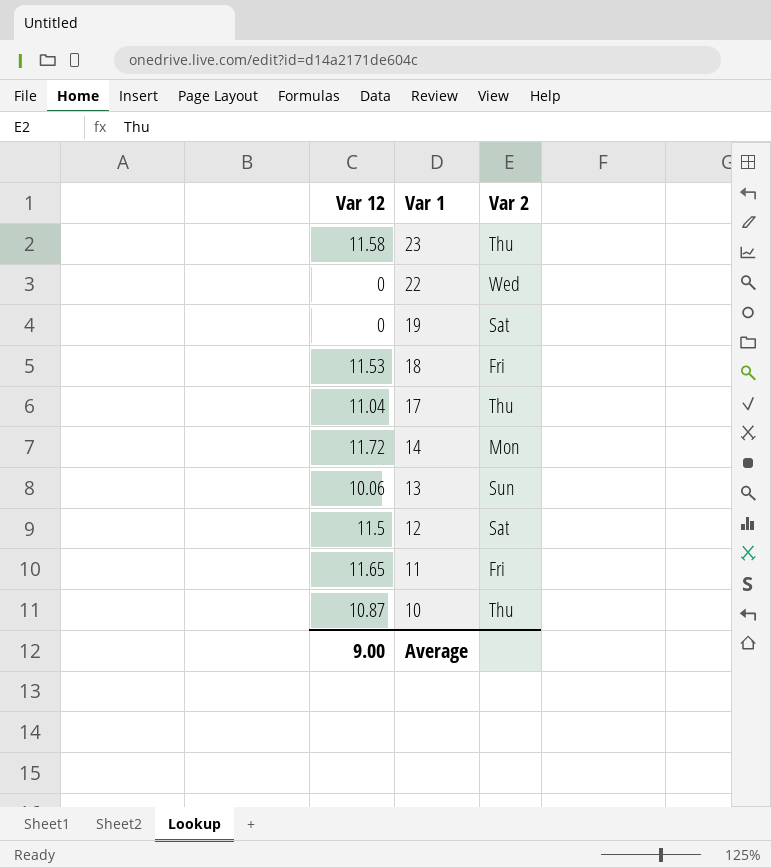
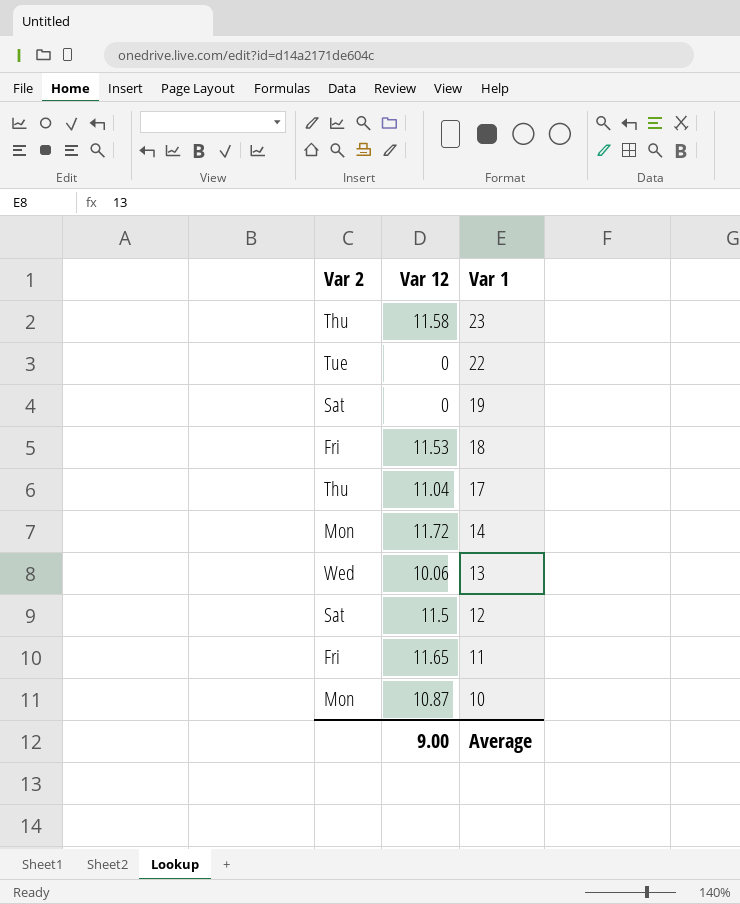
column Var 2 | position: 3 -> 1
22 | Var 2: Wed -> Tue
13 | Var 2: Sun -> Wed
10 | Var 2: Thu -> Mon

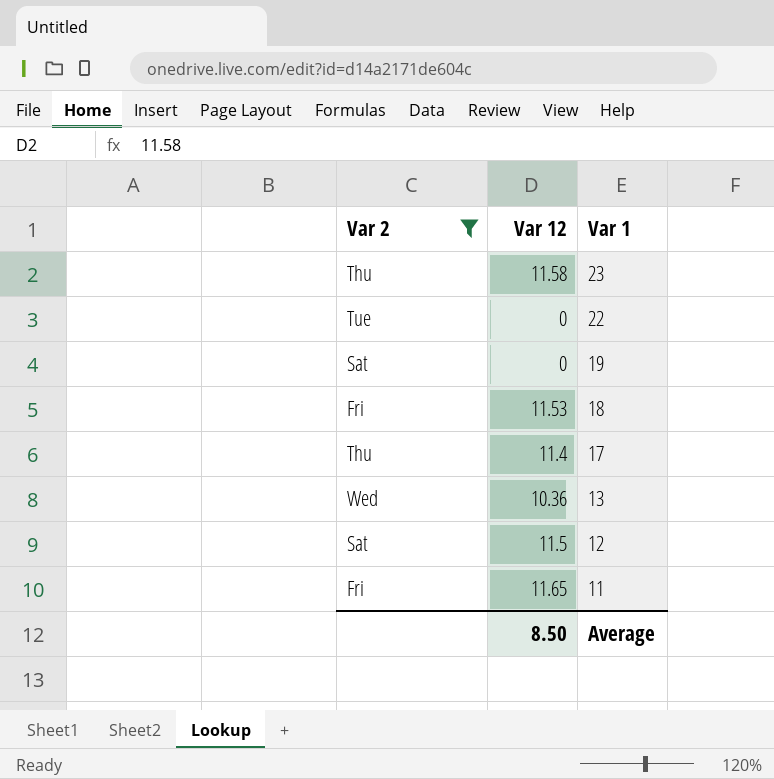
filter: none -> Var 2 != Mon
17 | Var 12: 11.04 -> 11.4
13 | Var 12: 10.06 -> 10.36
Average | Var 12: 9.00 -> 8.50

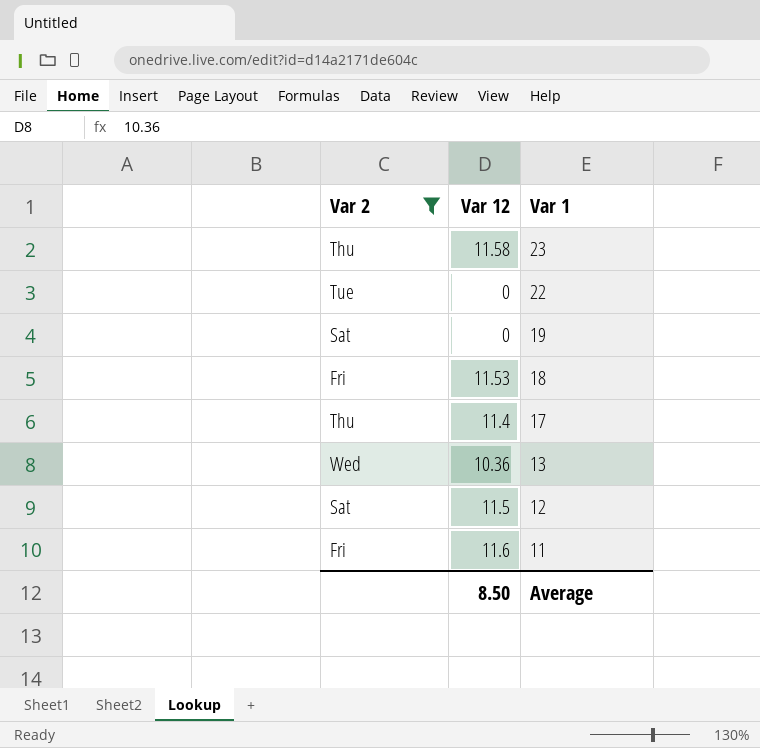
11 | Var 12: 11.65 -> 11.6

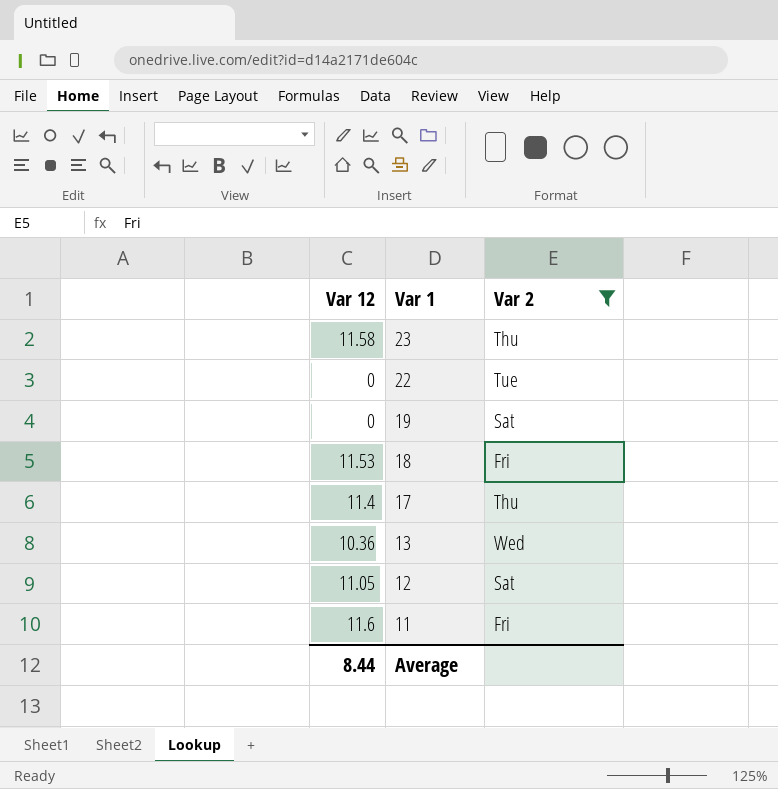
column Var 2 | position: 1 -> 3
12 | Var 12: 11.5 -> 11.05
Average | Var 12: 8.50 -> 8.44

